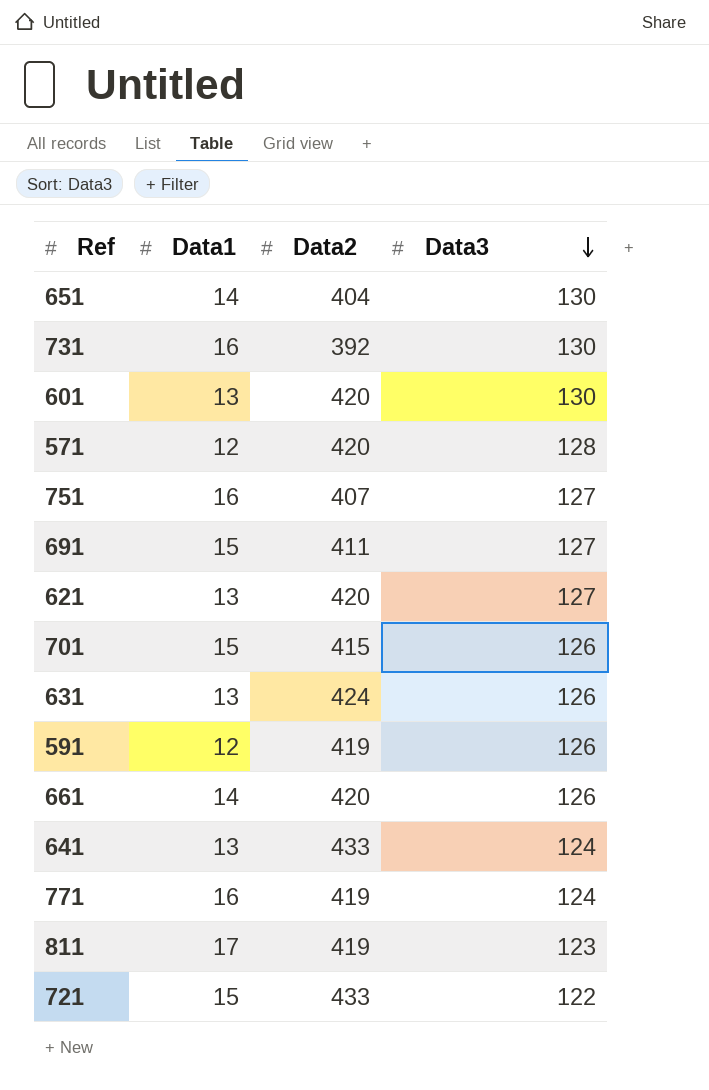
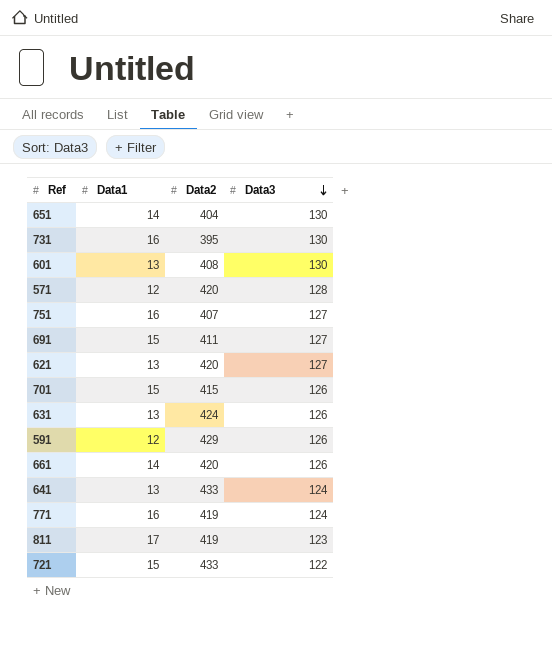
731 | Data2: 392 -> 395
601 | Data2: 420 -> 408
591 | Data2: 419 -> 429

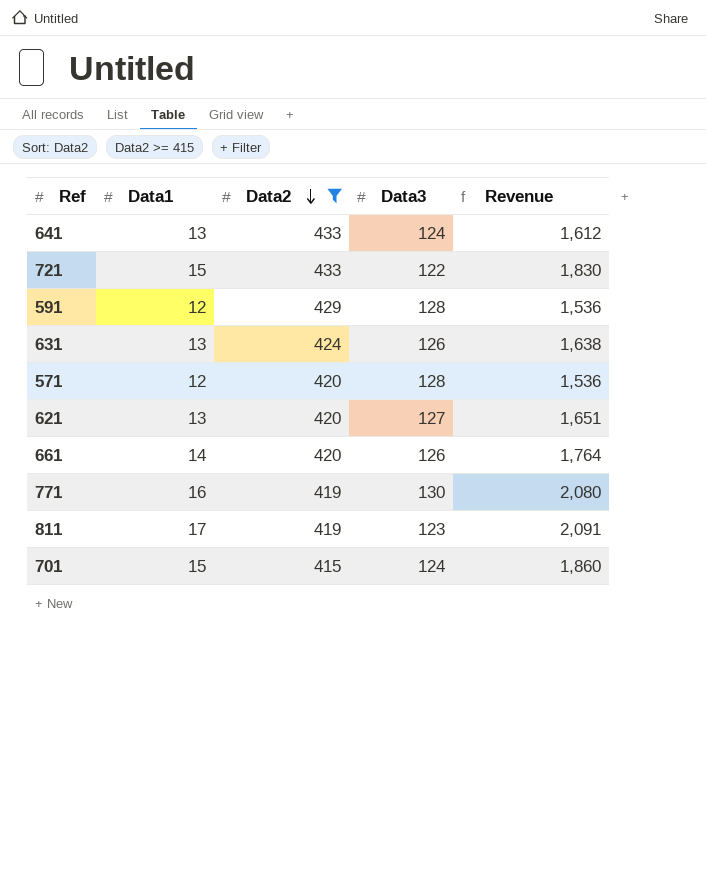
filter: none -> Data2 >= 415
row order: Data3 descending -> Data2 descending
column Revenue | formula: none -> [Data1] * [Data3]
591 | Data3: 126 -> 128
771 | Data3: 124 -> 130
701 | Data3: 126 -> 124

